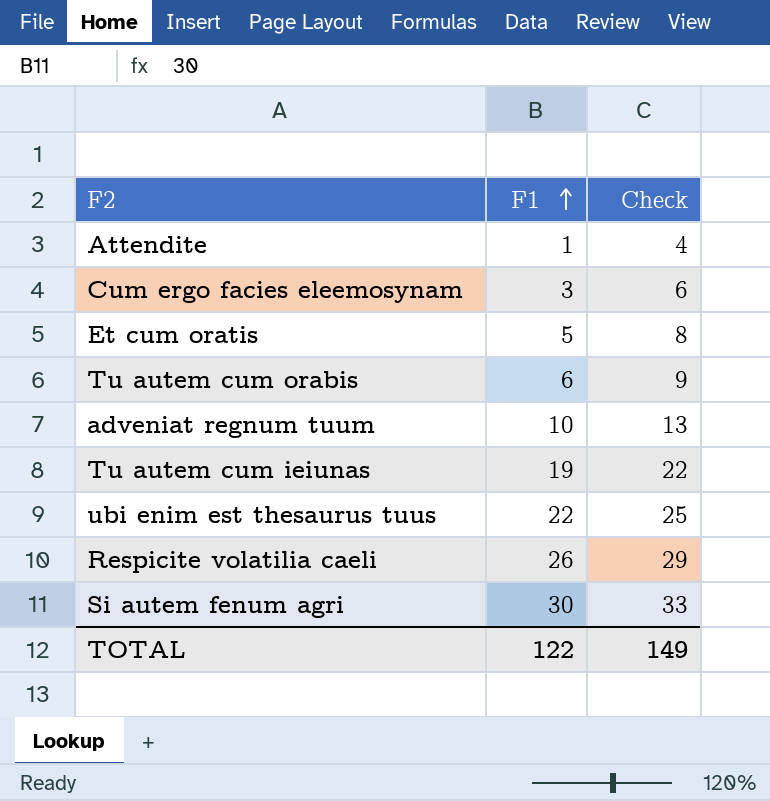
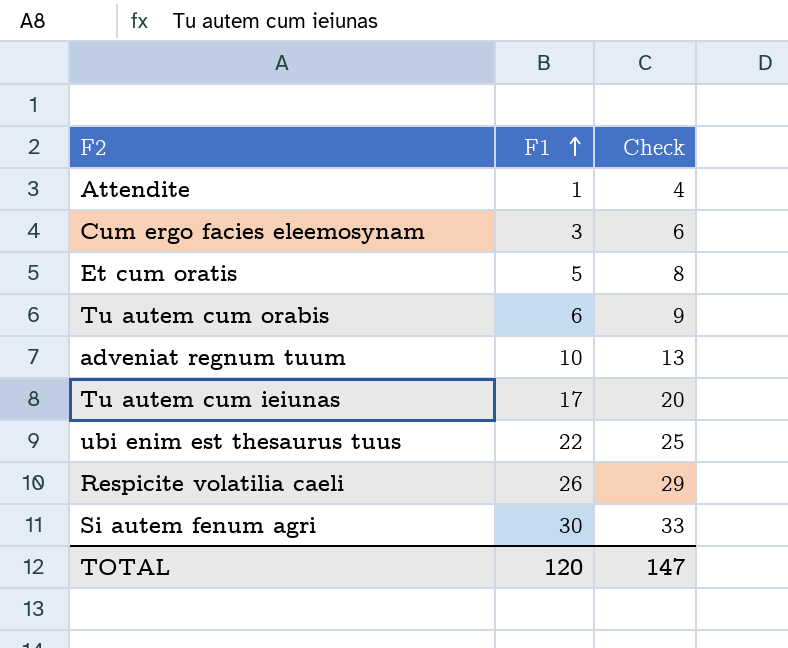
Tu autem cum ieiunas | F1: 19 -> 17
Tu autem cum ieiunas | Check: 22 -> 20
TOTAL | F1: 122 -> 120
TOTAL | Check: 149 -> 147

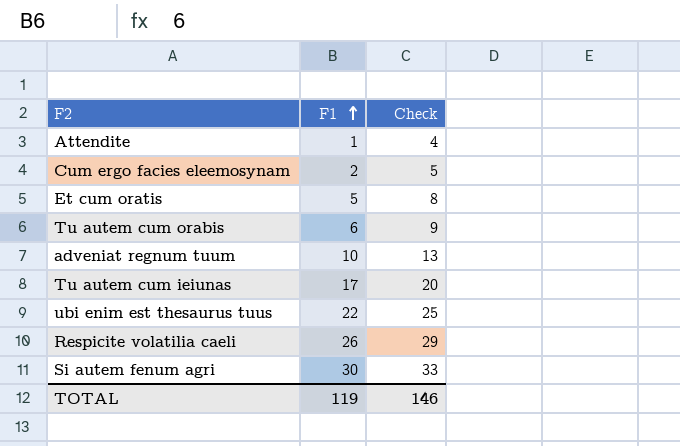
Cum ergo facies eleemosynam | F1: 3 -> 2
Cum ergo facies eleemosynam | Check: 6 -> 5
TOTAL | F1: 120 -> 119
TOTAL | Check: 147 -> 146

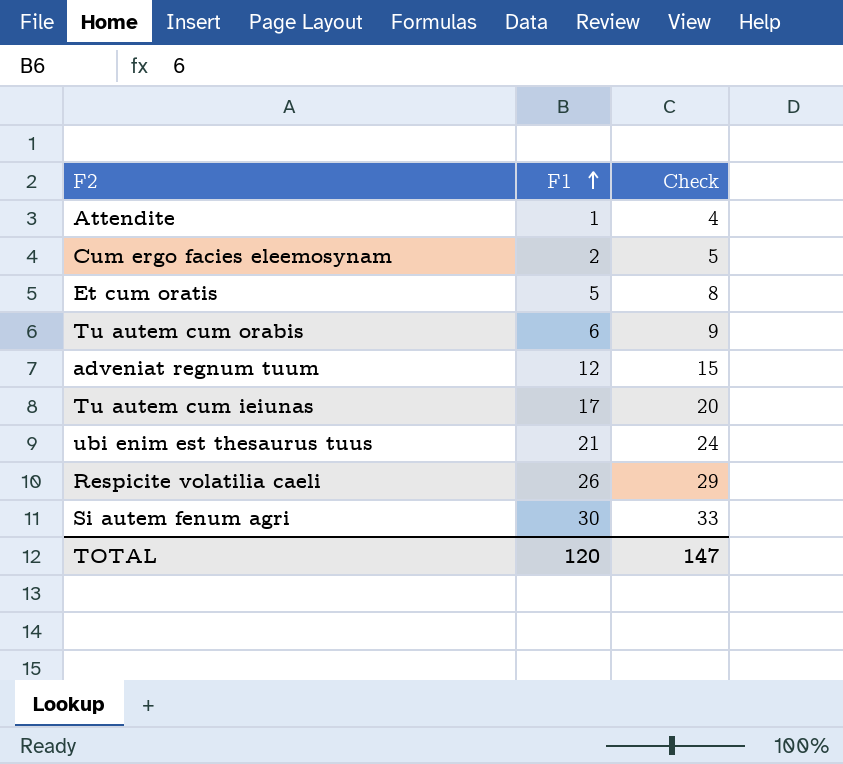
adveniat regnum tuum | F1: 10 -> 12
adveniat regnum tuum | Check: 13 -> 15
ubi enim est thesaurus tuus | F1: 22 -> 21
ubi enim est thesaurus tuus | Check: 25 -> 24
TOTAL | F1: 119 -> 120
TOTAL | Check: 146 -> 147

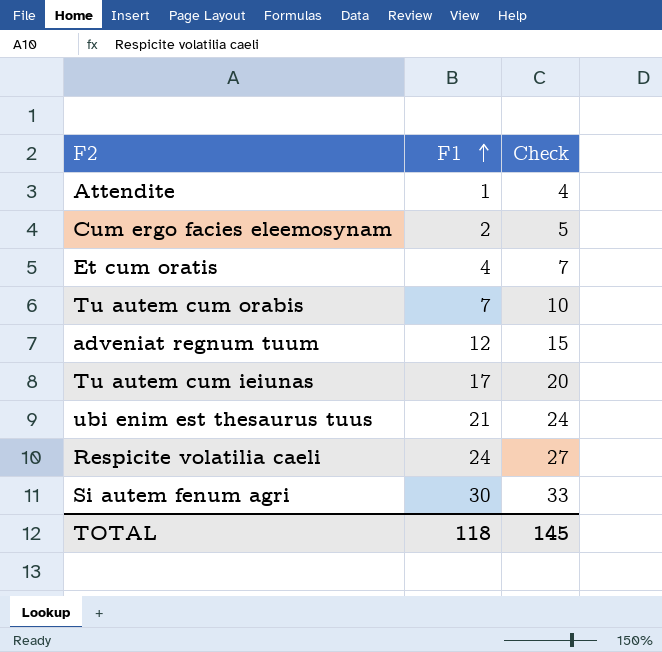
Et cum oratis | F1: 5 -> 4
Et cum oratis | Check: 8 -> 7
Tu autem cum orabis | F1: 6 -> 7
Tu autem cum orabis | Check: 9 -> 10
Respicite volatilia caeli | F1: 26 -> 24
Respicite volatilia caeli | Check: 29 -> 27
TOTAL | F1: 120 -> 118
TOTAL | Check: 147 -> 145

